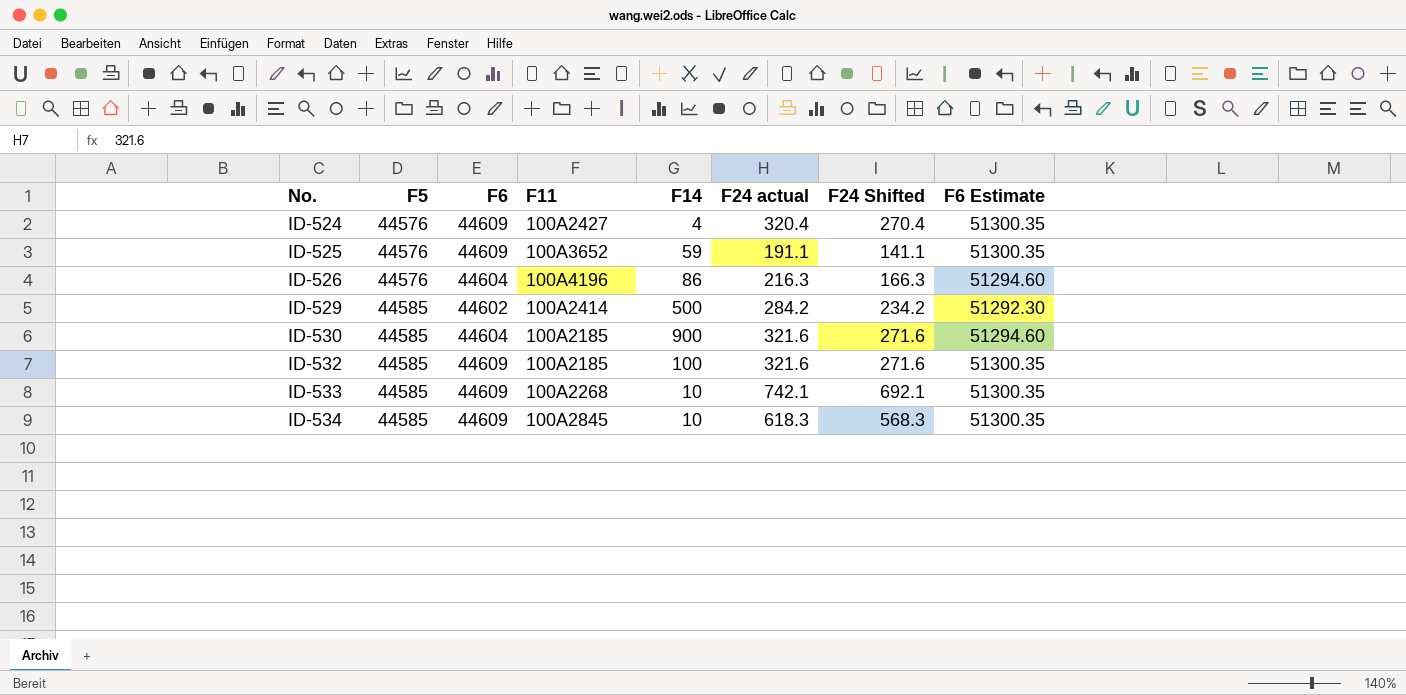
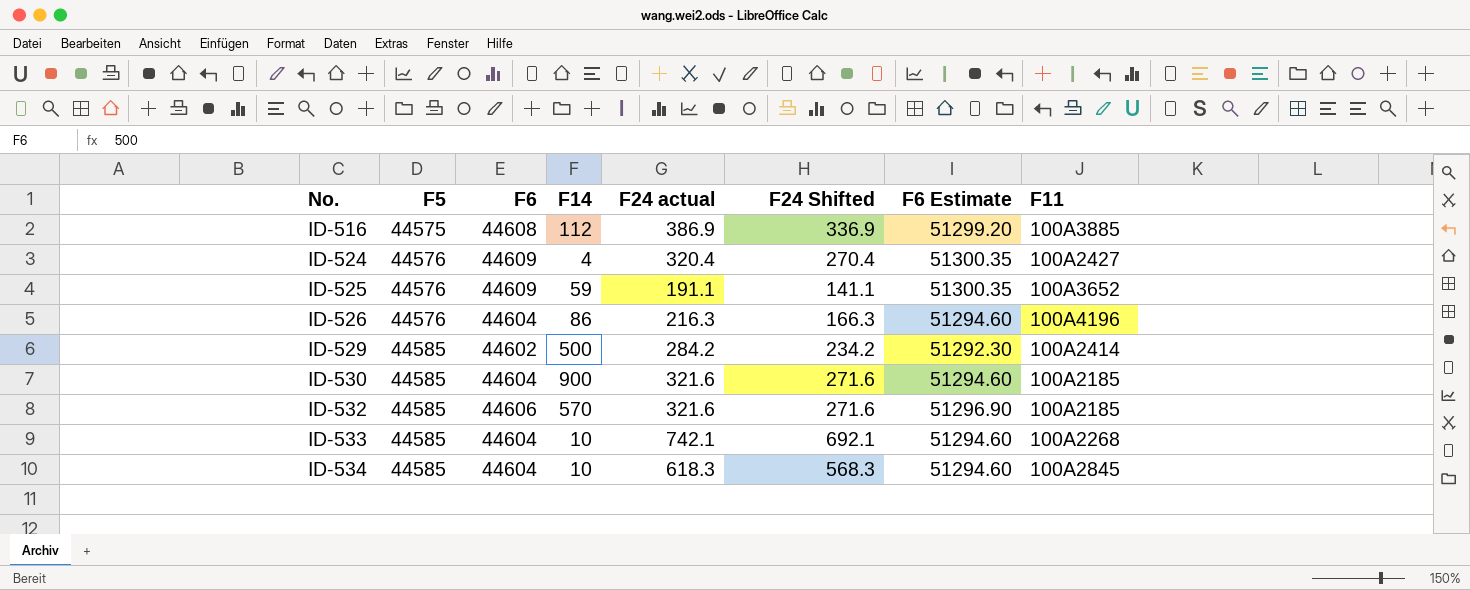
column F11 | position: 4 -> 8
row ID-516: none -> 44575 | 44608 | 112 | 386.9 | 336.9 | 51299.20 | 100A3885
ID-532 | F6: 44609 -> 44606
ID-532 | F14: 100 -> 570
ID-532 | F6 Estimate: 51300.35 -> 51296.90
ID-533 | F6: 44609 -> 44604
ID-533 | F6 Estimate: 51300.35 -> 51294.60
ID-534 | F6: 44609 -> 44604
ID-534 | F6 Estimate: 51300.35 -> 51294.60

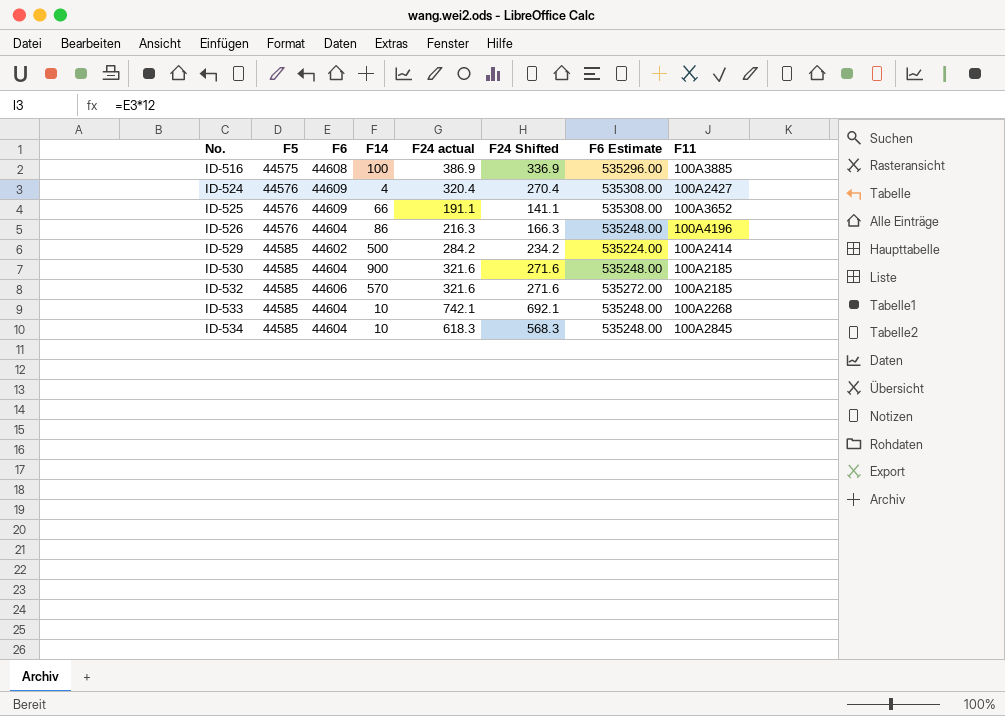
column F6 Estimate | formula: [F6] * 1.15 -> [F6] * 12
ID-516 | F14: 112 -> 100
ID-525 | F14: 59 -> 66

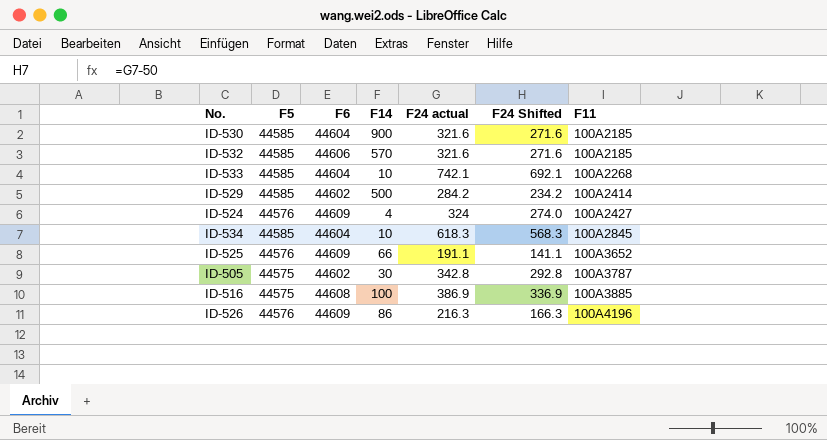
row order: No. ascending -> F11 ascending
column F6 Estimate | formula: [F6] * 12 -> none
ID-524 | F24 actual: 320.4 -> 324
ID-524 | F24 Shifted: 270.4 -> 274.0
row ID-505: none -> 44575 | 44602 | 30 | 342.8 | 292.8 | 100A3787
ID-526 | F6: 44604 -> 44609

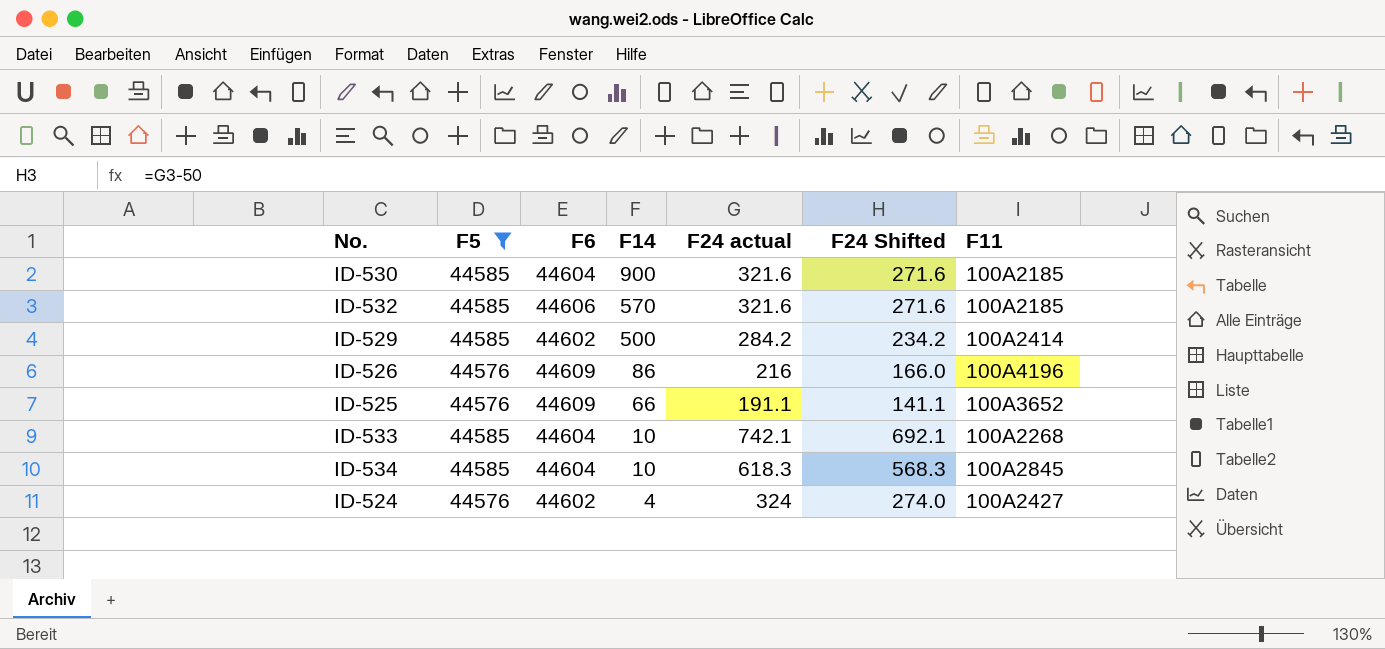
filter: none -> F5 != 44575
row order: F11 ascending -> F14 descending
ID-526 | F24 actual: 216.3 -> 216
ID-526 | F24 Shifted: 166.3 -> 166.0
ID-524 | F6: 44609 -> 44602

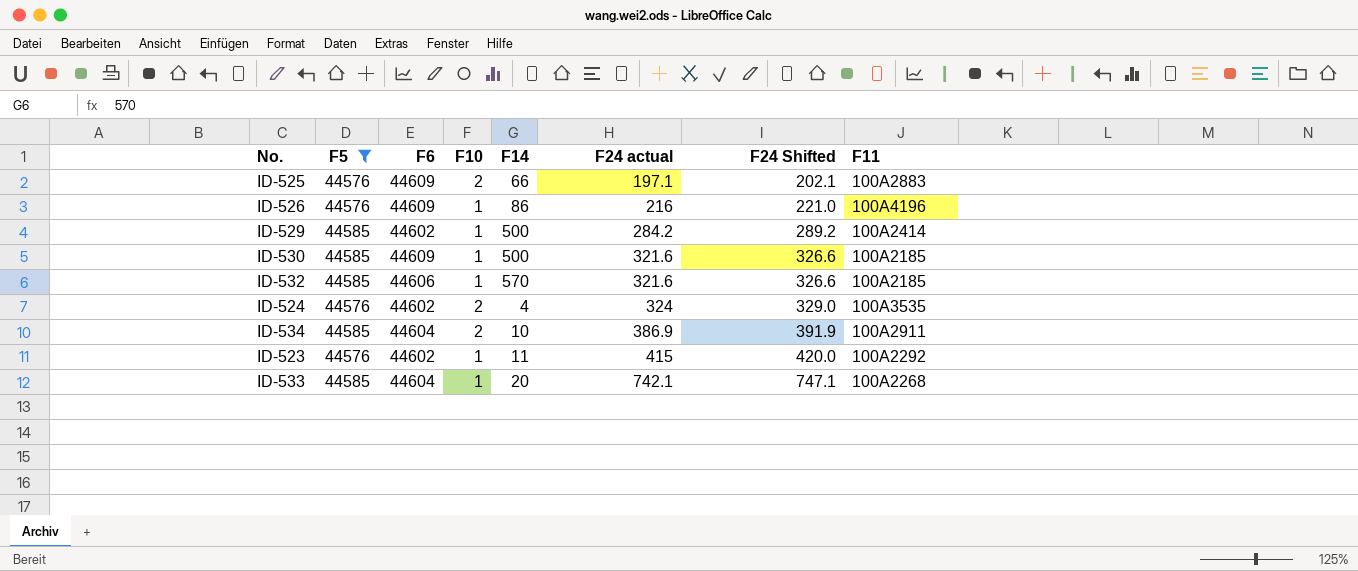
row order: F14 descending -> F24 actual ascending
column F10 | position: none -> 4
column F24 Shifted | formula: [F24 actual] - 50 -> [F24 actual] + 5
ID-525 | F24 actual: 191.1 -> 197.1
ID-525 | F11: 100A3652 -> 100A2883
ID-530 | F6: 44604 -> 44609
ID-530 | F14: 900 -> 500
ID-524 | F11: 100A2427 -> 100A3535
ID-534 | F24 actual: 618.3 -> 386.9
ID-534 | F11: 100A2845 -> 100A2911
row ID-523: none -> 44576 | 44602 | 1 | 11 | 415 | 420.0 | 100A2292
ID-533 | F14: 10 -> 20

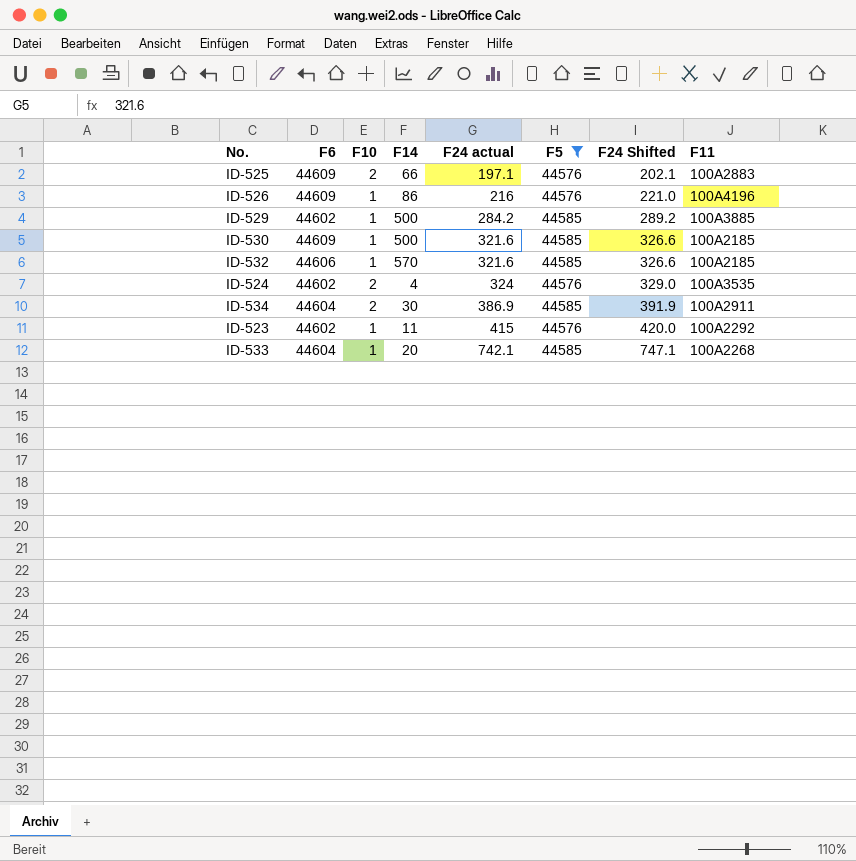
column F5 | position: 2 -> 6
ID-529 | F11: 100A2414 -> 100A3885
ID-534 | F14: 10 -> 30

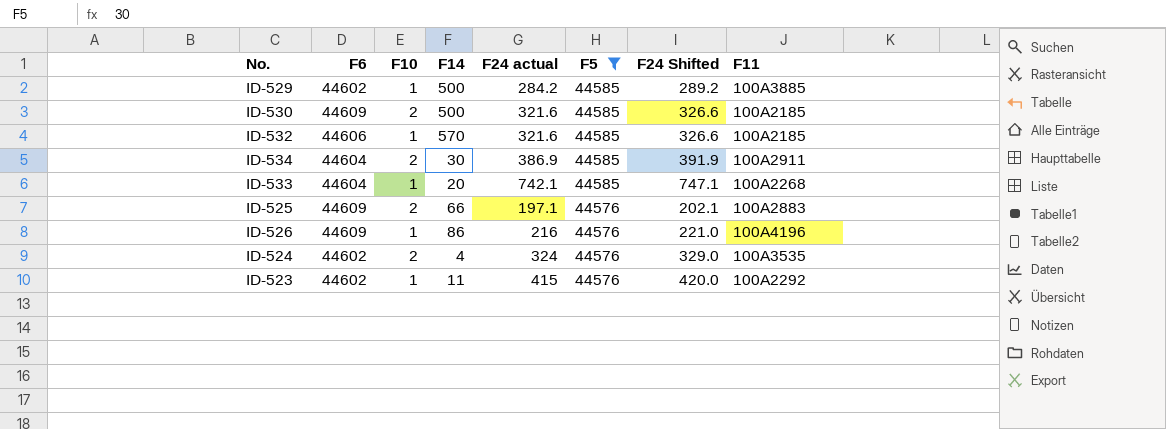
row order: F24 actual ascending -> F5 descending
ID-530 | F10: 1 -> 2

